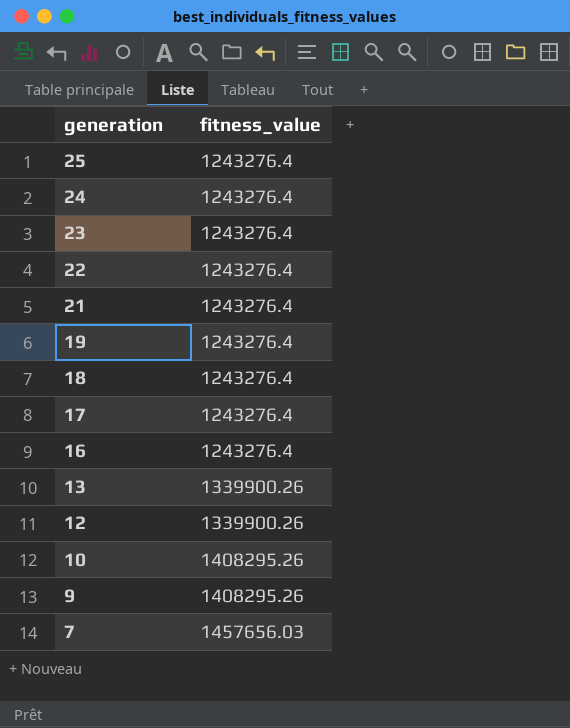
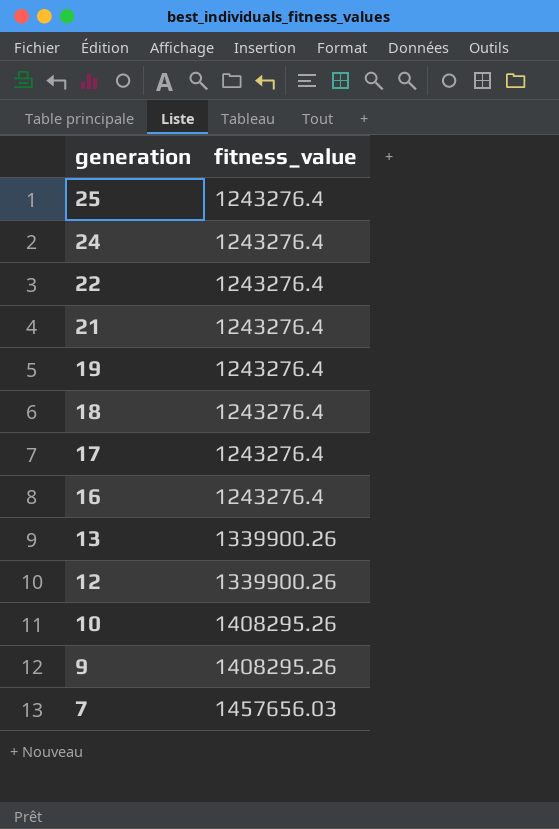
row 23: 1243276.4 -> none

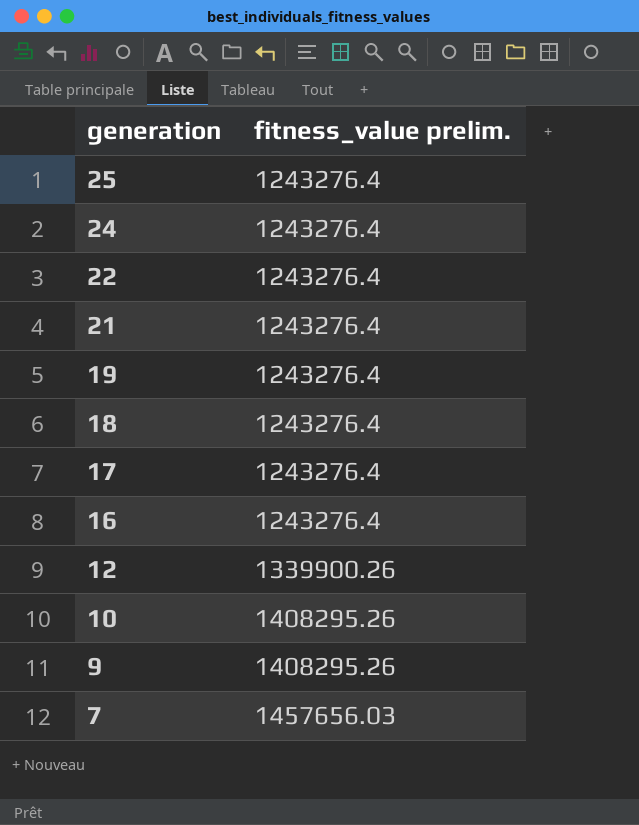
column name: fitness_value -> fitness_value prelim.
row 13: 1339900.26 -> none

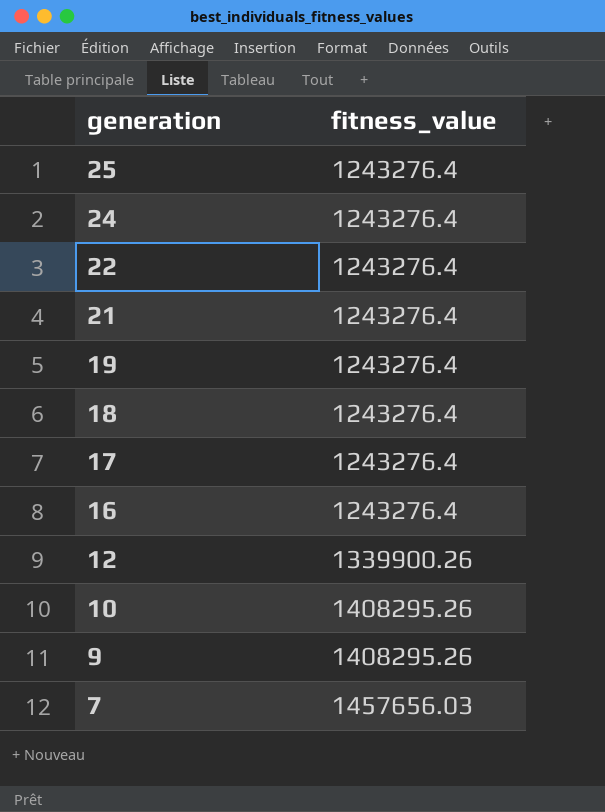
column name: fitness_value prelim. -> fitness_value

